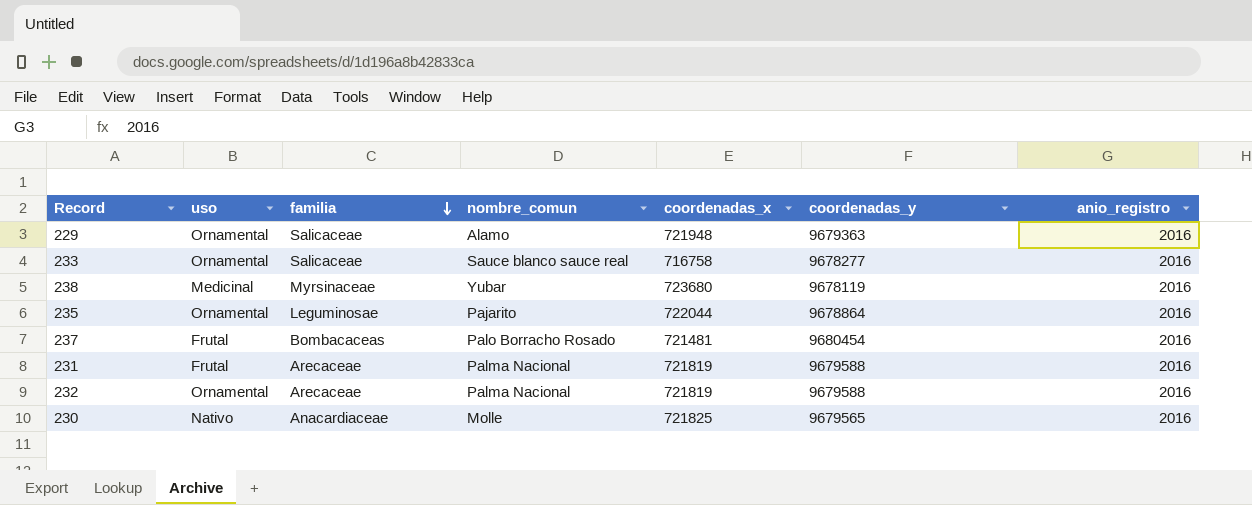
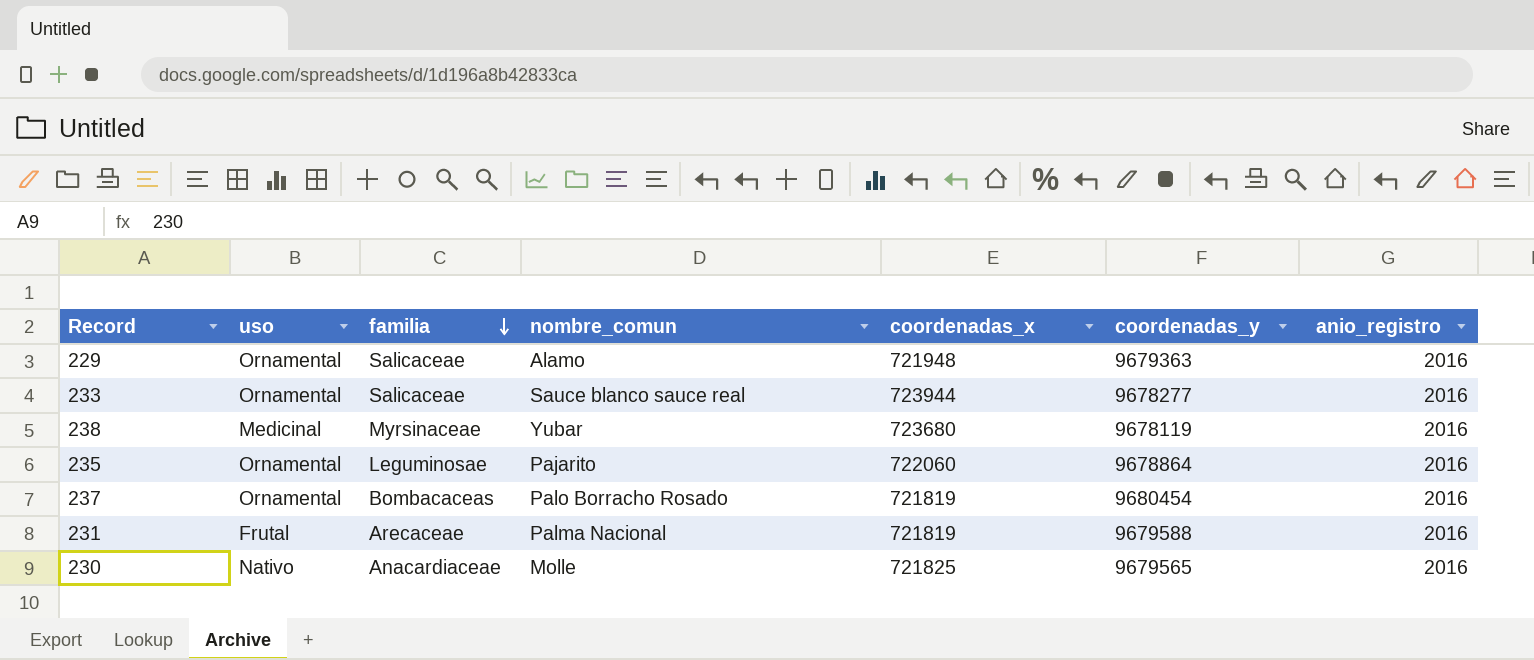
row 232: Ornamental | Arecaceae | Palma Nacional | 721819 | 9679588 | 2016 -> none
233 | coordenadas_x: 716758 -> 723944
235 | coordenadas_x: 722044 -> 722060
237 | uso: Frutal -> Ornamental
237 | coordenadas_x: 721481 -> 721819

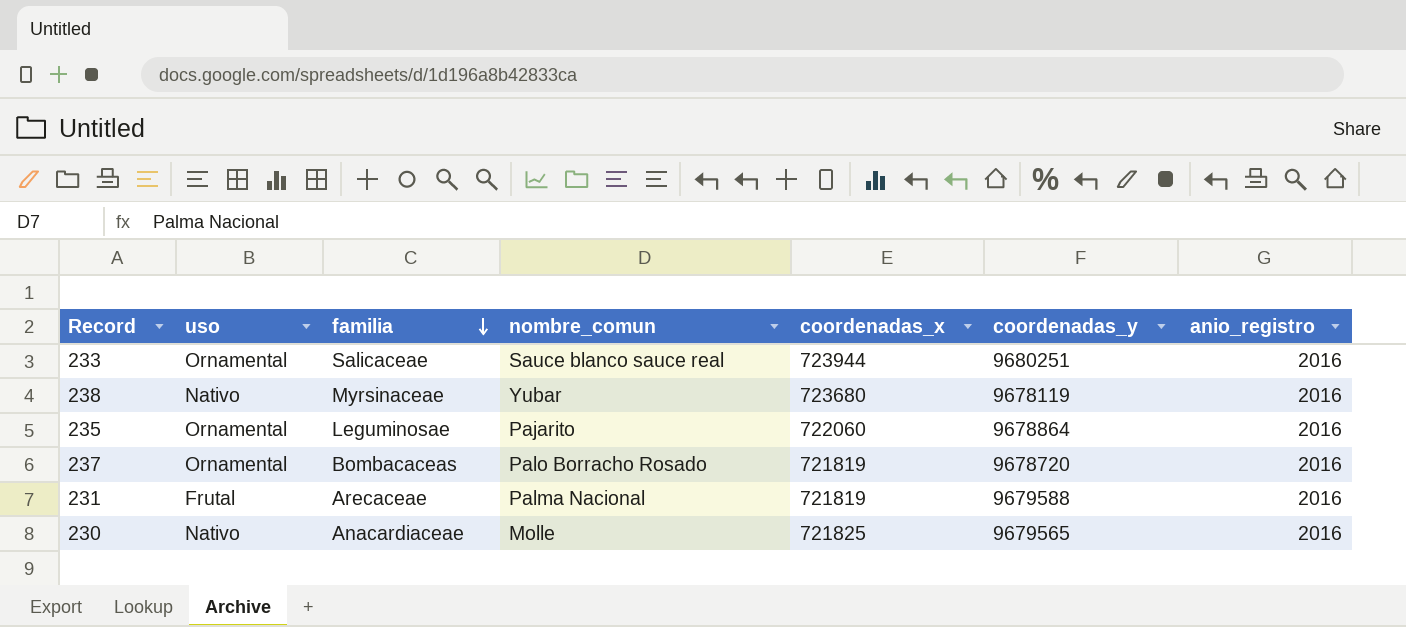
row 229: Ornamental | Salicaceae | Alamo | 721948 | 9679363 | 2016 -> none
233 | coordenadas_y: 9678277 -> 9680251
238 | uso: Medicinal -> Nativo
237 | coordenadas_y: 9680454 -> 9678720

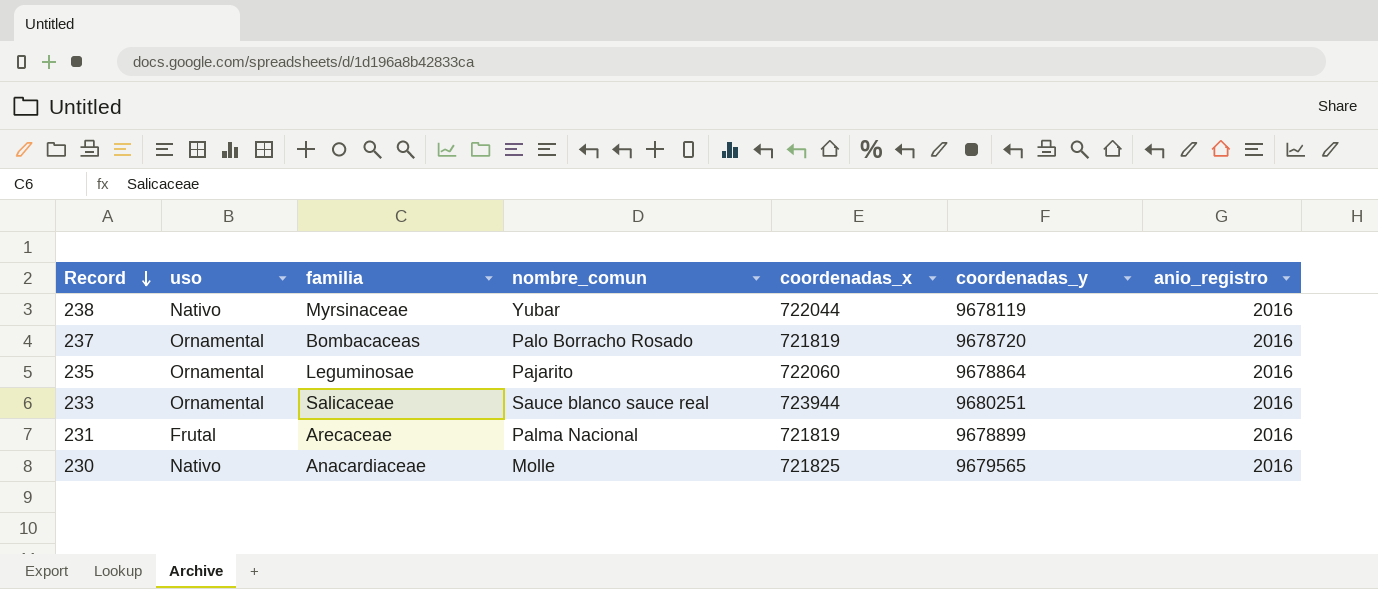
row order: familia descending -> Record descending
238 | coordenadas_x: 723680 -> 722044
231 | coordenadas_y: 9679588 -> 9678899

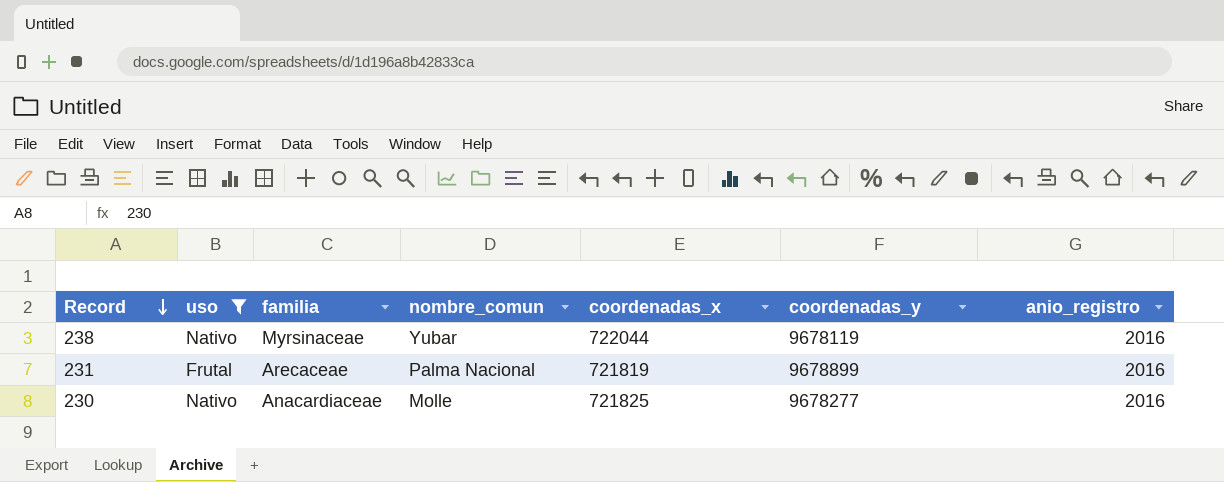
filter: none -> uso != Ornamental
230 | coordenadas_y: 9679565 -> 9678277

